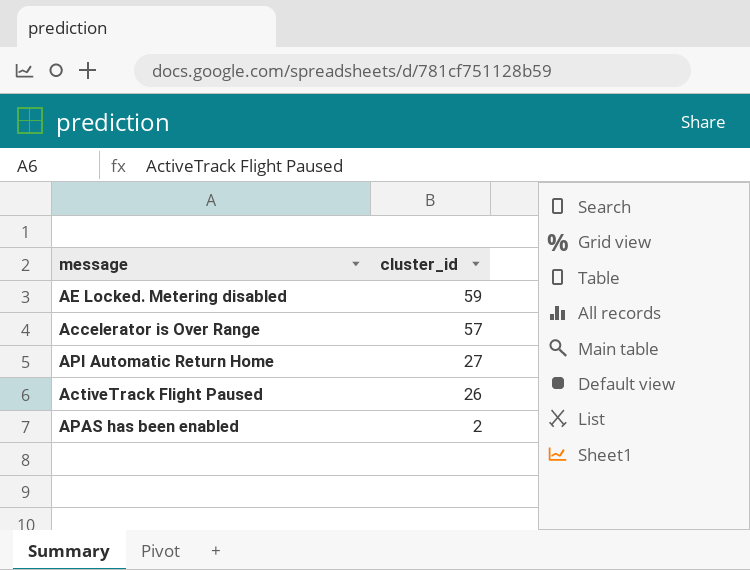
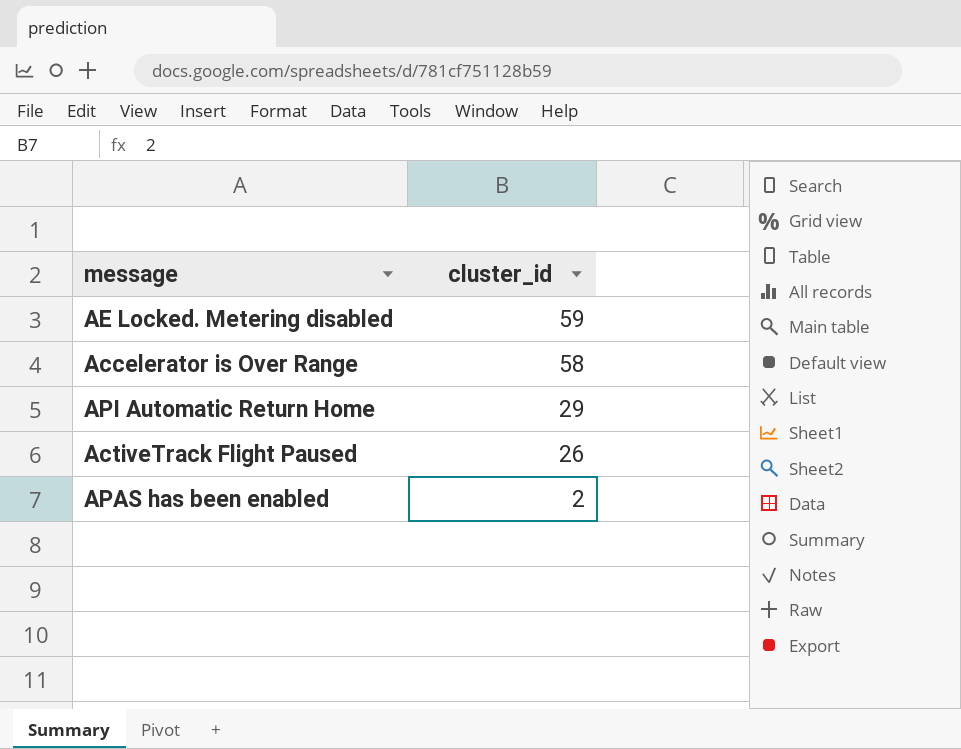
Accelerator is Over Range | cluster_id: 57 -> 58
API Automatic Return Home | cluster_id: 27 -> 29

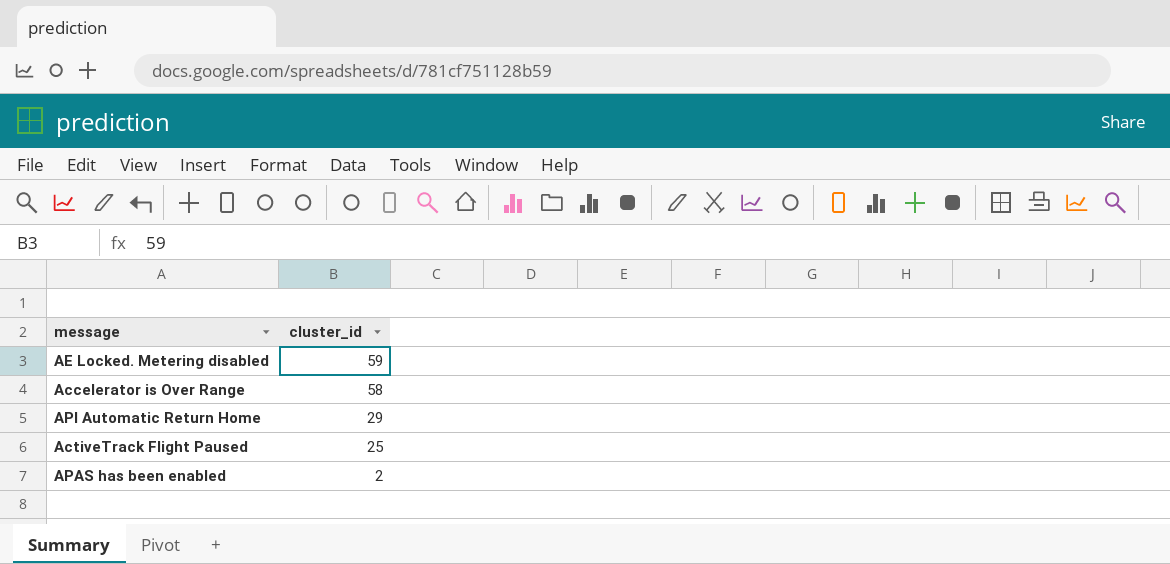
ActiveTrack Flight Paused | cluster_id: 26 -> 25

